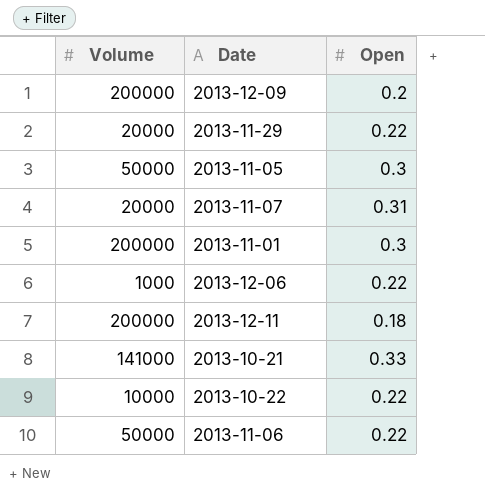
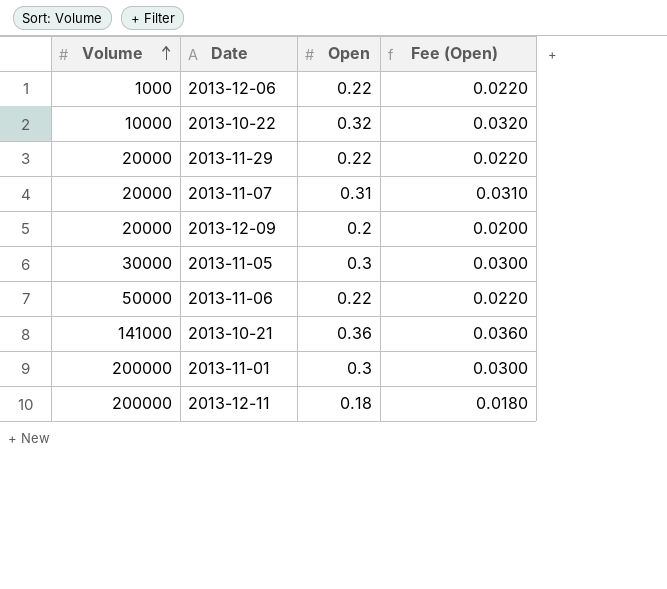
row order: none -> Volume ascending
column Fee (Open) | formula: none -> [Open] * 0.1
2013-10-22 | Open: 0.22 -> 0.32
2013-12-09 | Volume: 200000 -> 20000
2013-11-05 | Volume: 50000 -> 30000
2013-10-21 | Open: 0.33 -> 0.36

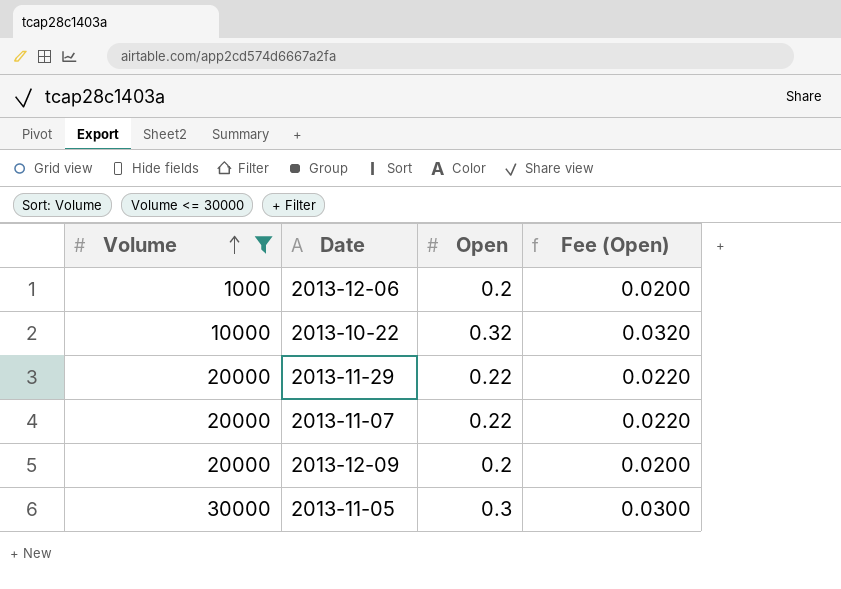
filter: none -> Volume <= 30000
2013-12-06 | Open: 0.22 -> 0.2
2013-12-06 | Fee (Open): 0.0220 -> 0.0200
2013-11-07 | Open: 0.31 -> 0.22
2013-11-07 | Fee (Open): 0.0310 -> 0.0220

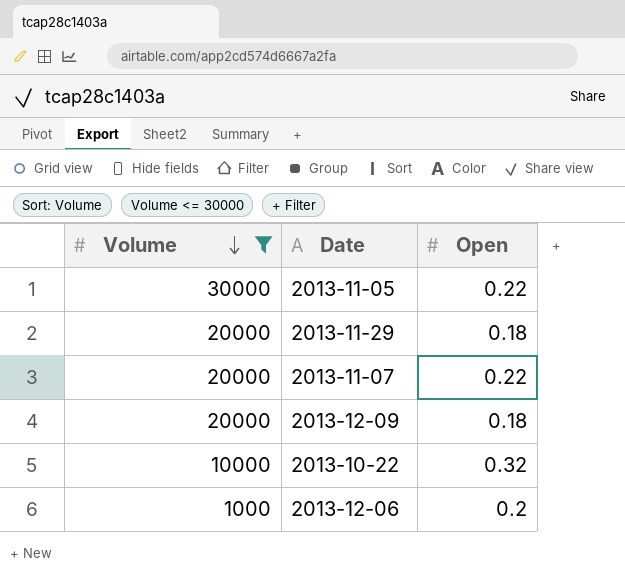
row order: Volume ascending -> Volume descending
column Fee (Open) | formula: [Open] * 0.1 -> none
2013-11-05 | Open: 0.3 -> 0.22
2013-11-29 | Open: 0.22 -> 0.18
2013-12-09 | Open: 0.2 -> 0.18

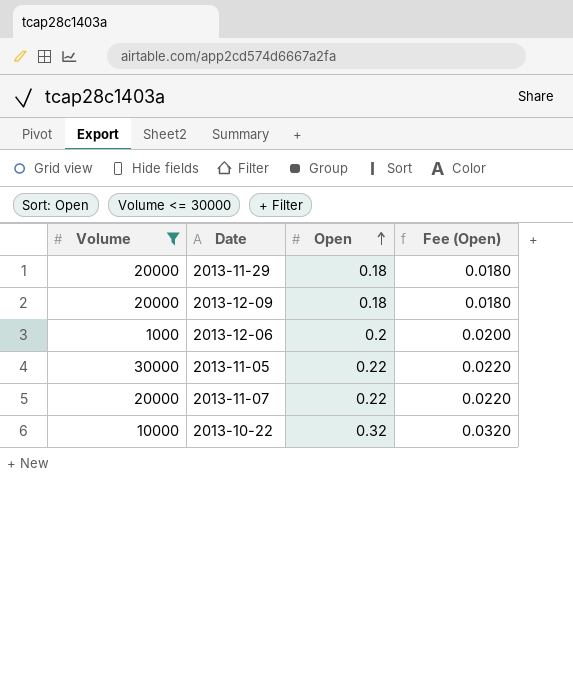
row order: Volume descending -> Open ascending
column Fee (Open) | formula: none -> [Open] * 0.1

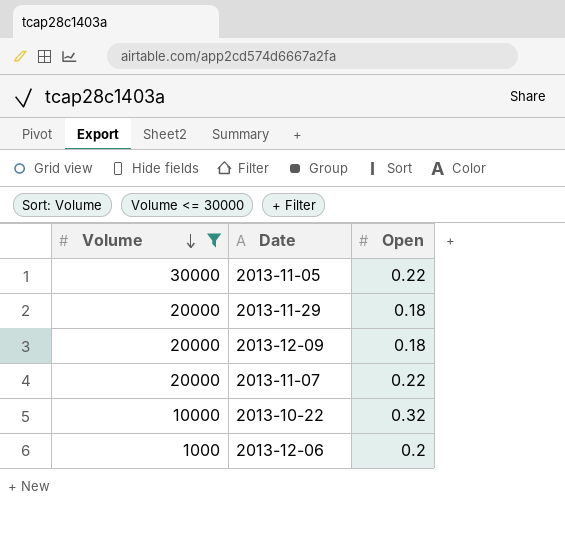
row order: Open ascending -> Volume descending
column Fee (Open) | formula: [Open] * 0.1 -> none

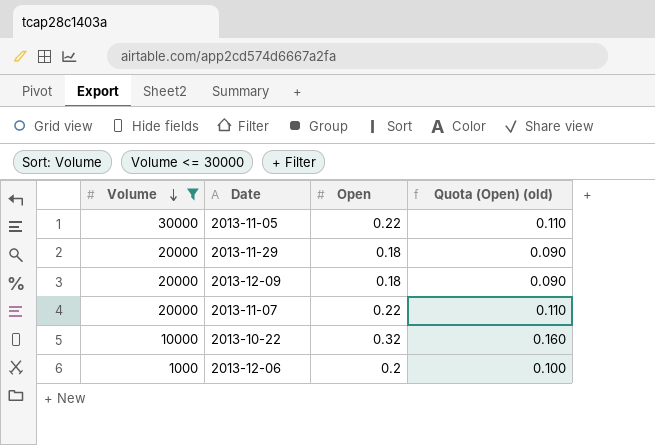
column Quota (Open) (old) | formula: none -> [Open] * 0.5

